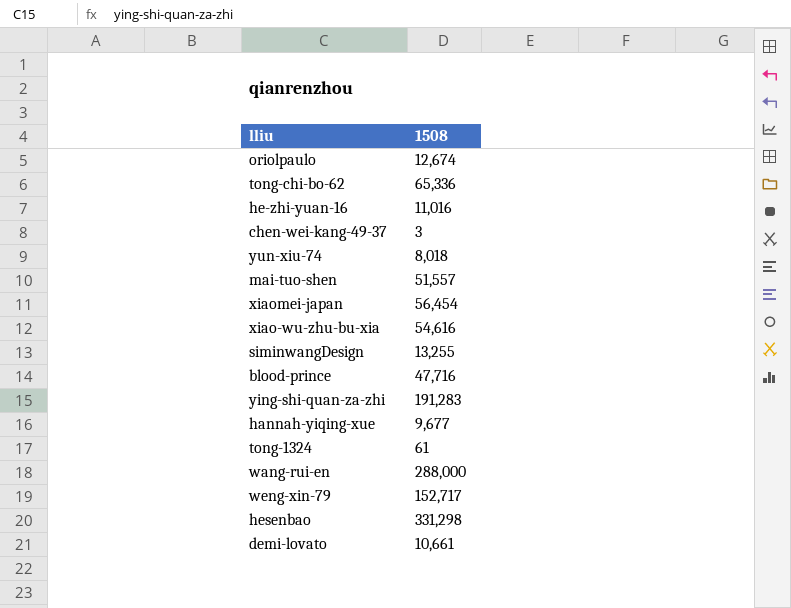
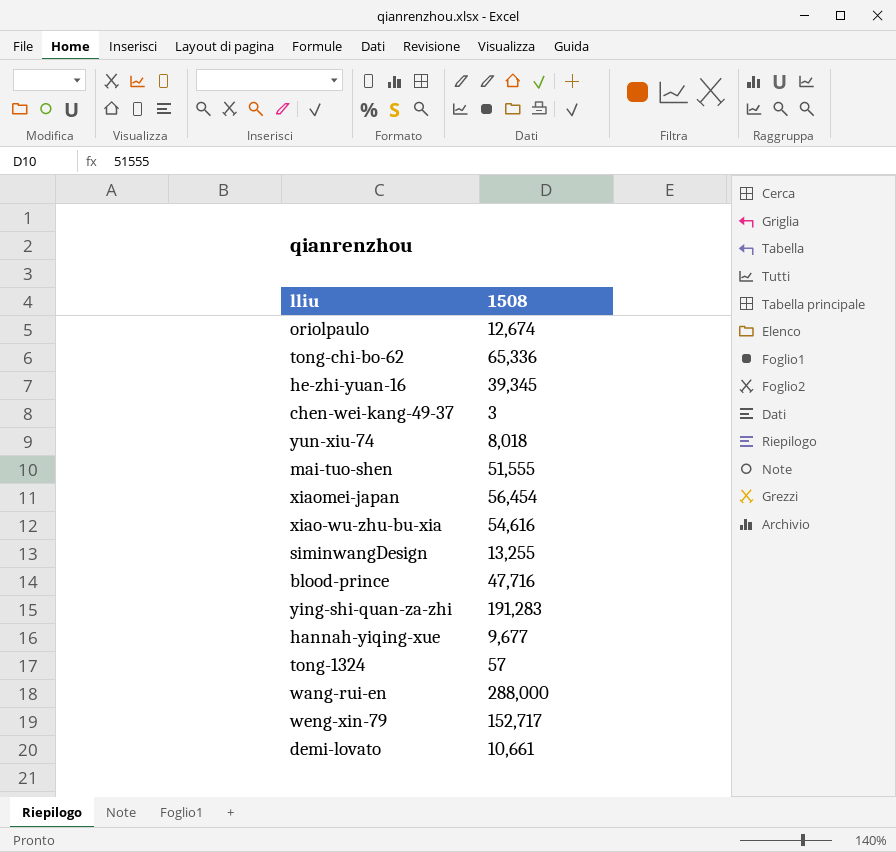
row hesenbao: 331,298 -> none
he-zhi-yuan-16 | 1508: 11,016 -> 39,345
mai-tuo-shen | 1508: 51,557 -> 51,555
tong-1324 | 1508: 61 -> 57

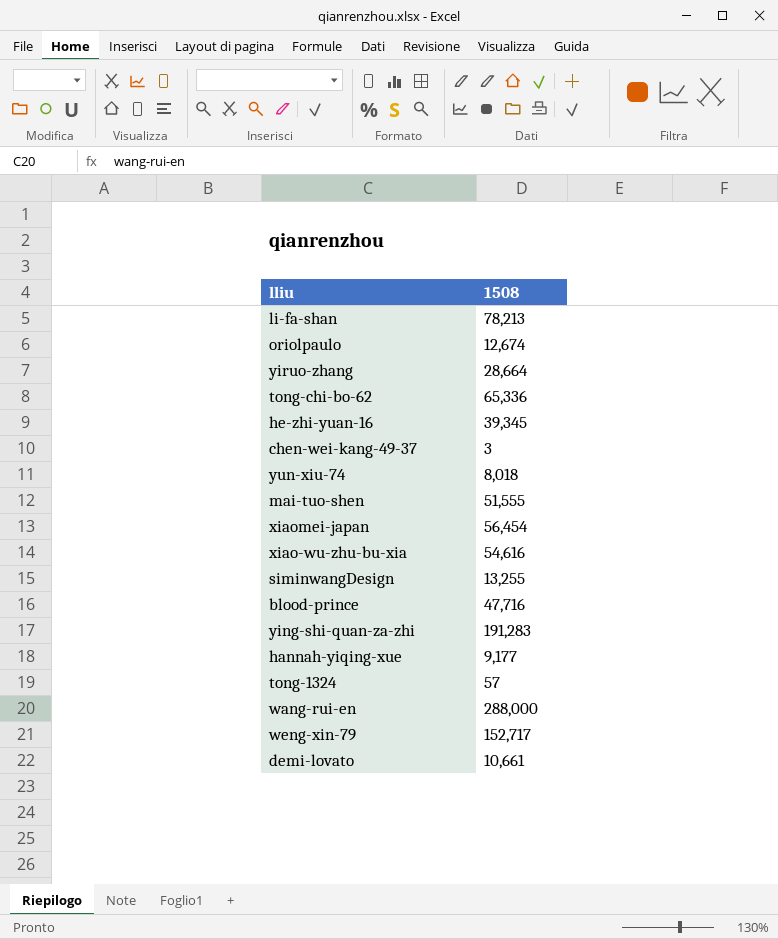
row li-fa-shan: none -> 78,213
row yiruo-zhang: none -> 28,664
hannah-yiqing-xue | 1508: 9,677 -> 9,177

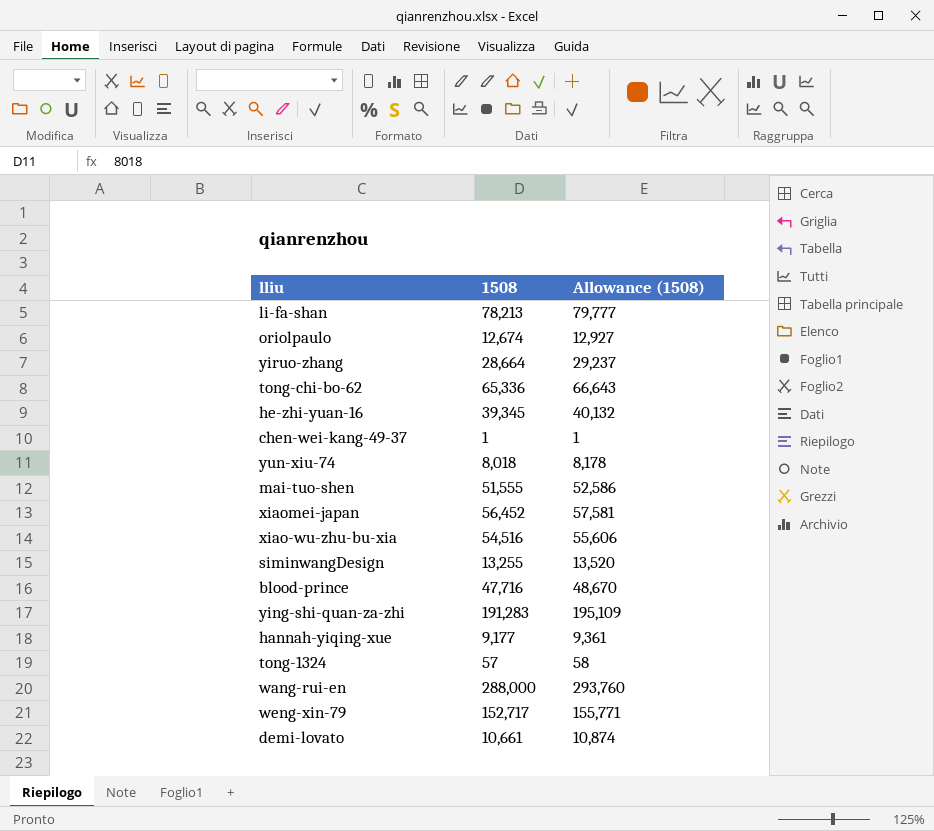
column Allowance (1508) | formula: none -> [1508] * 1.02
chen-wei-kang-49-37 | 1508: 3 -> 1
xiaomei-japan | 1508: 56,454 -> 56,452
xiao-wu-zhu-bu-xia | 1508: 54,616 -> 54,516

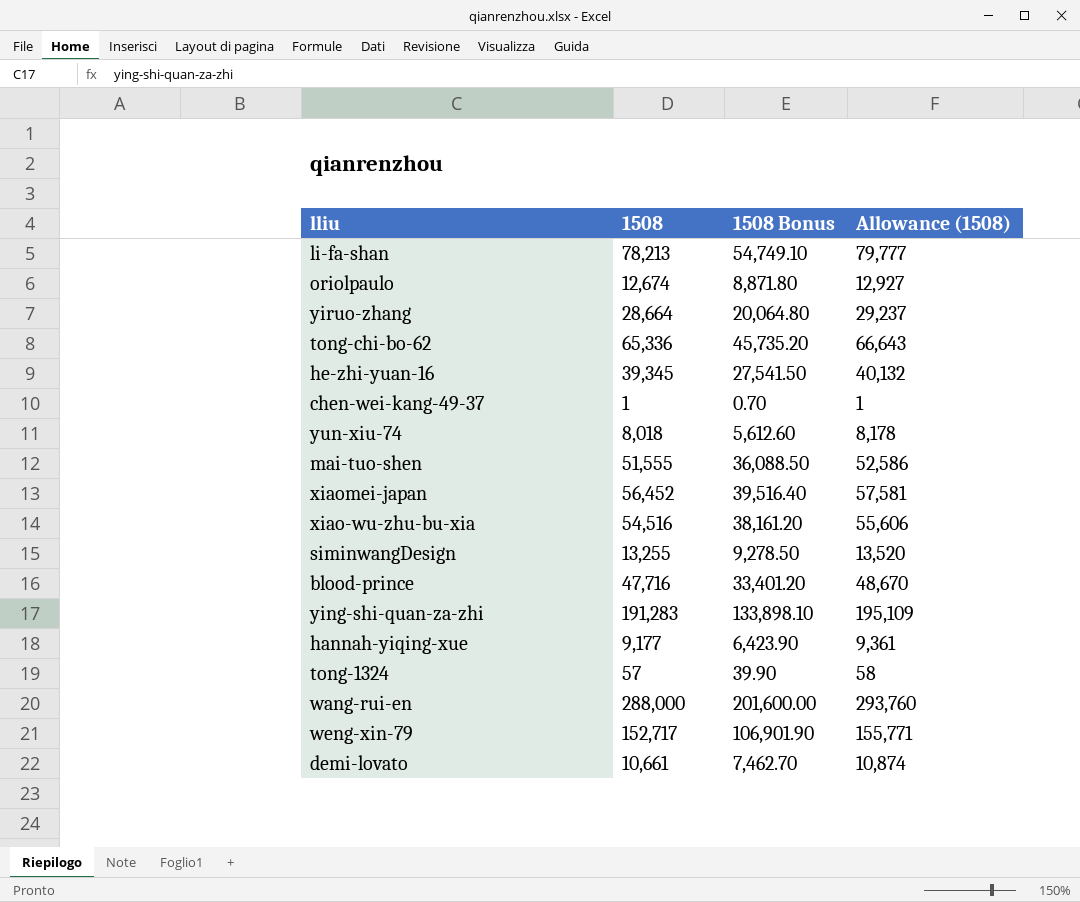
column 1508 Bonus | formula: none -> [1508] * 0.7

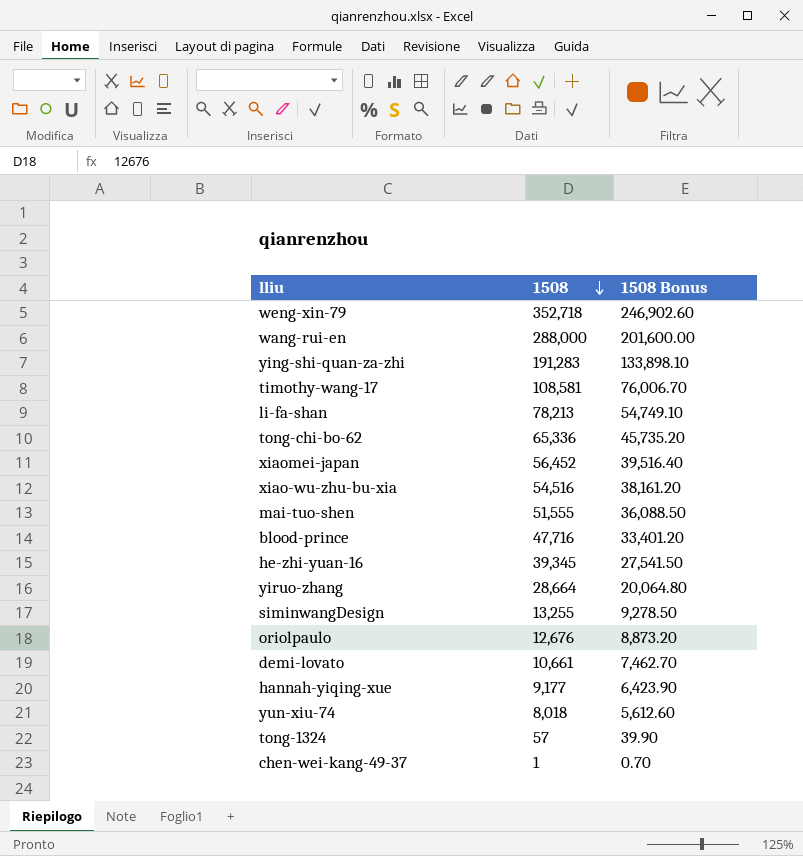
row order: none -> 1508 descending
column Allowance (1508) | formula: [1508] * 1.02 -> none
weng-xin-79 | 1508: 152,717 -> 352,718
weng-xin-79 | 1508 Bonus: 106,901.90 -> 246,902.60
row timothy-wang-17: none -> 108,581 | 76,006.70
oriolpaulo | 1508: 12,674 -> 12,676
oriolpaulo | 1508 Bonus: 8,871.80 -> 8,873.20

